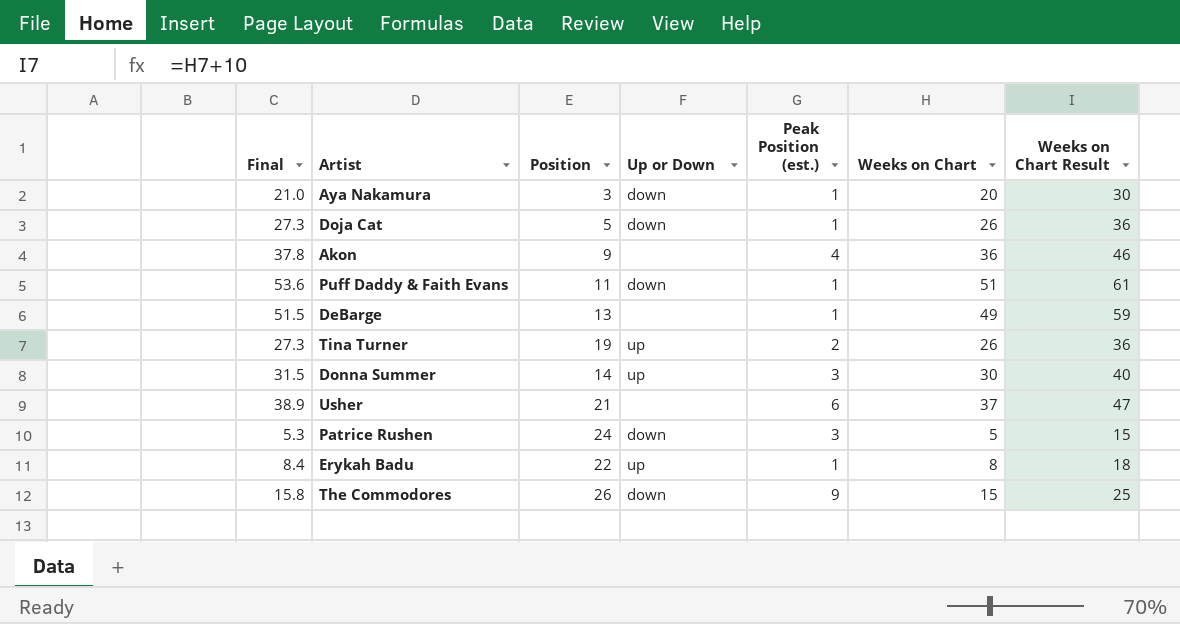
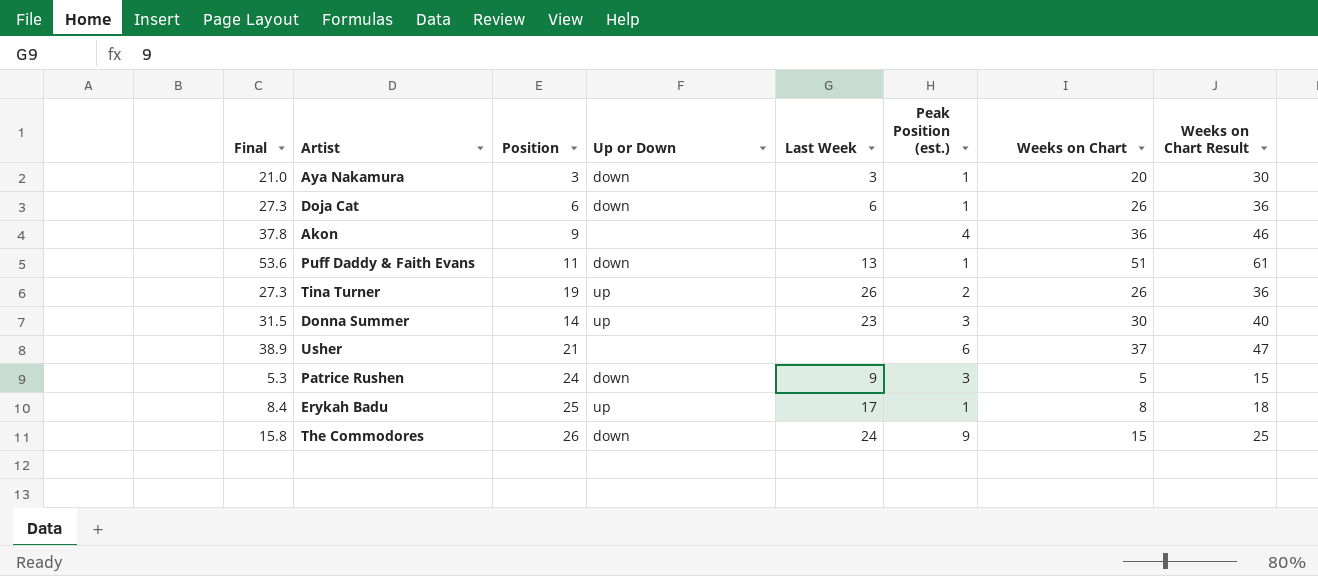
column Last Week | position: none -> 5
row DeBarge: 51.5 | 13 | none | 1 | 49 | 59 -> none
Doja Cat | Position: 5 -> 6
Erykah Badu | Position: 22 -> 25

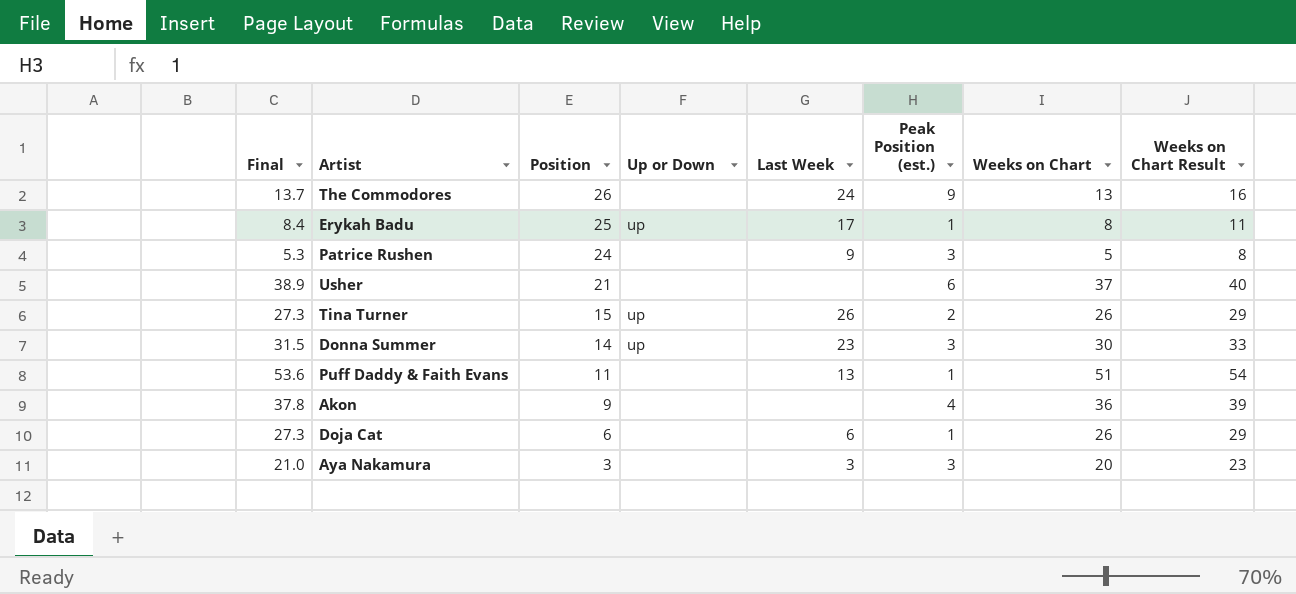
row order: none -> Position descending
column Weeks on Chart Result | formula: [Weeks on Chart] + 10 -> [Weeks on Chart] + 3
The Commodores | Final: 15.8 -> 13.7
The Commodores | Up or Down: down -> none
The Commodores | Weeks on Chart: 15 -> 13
Patrice Rushen | Up or Down: down -> none
Tina Turner | Position: 19 -> 15
Puff Daddy & Faith Evans | Up or Down: down -> none
Doja Cat | Up or Down: down -> none
Aya Nakamura | Up or Down: down -> none
Aya Nakamura | Peak Position (est.): 1 -> 3

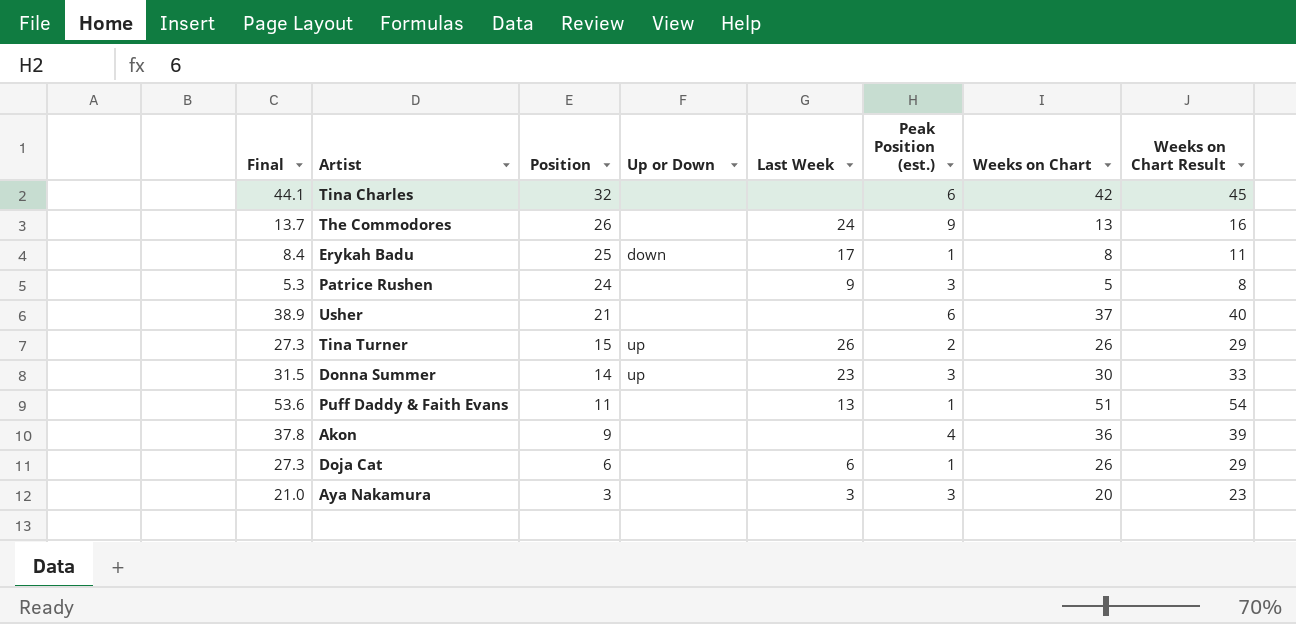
row Tina Charles: none -> 44.1 | 32 | none | none | 6 | 42 | 45
Erykah Badu | Up or Down: up -> down

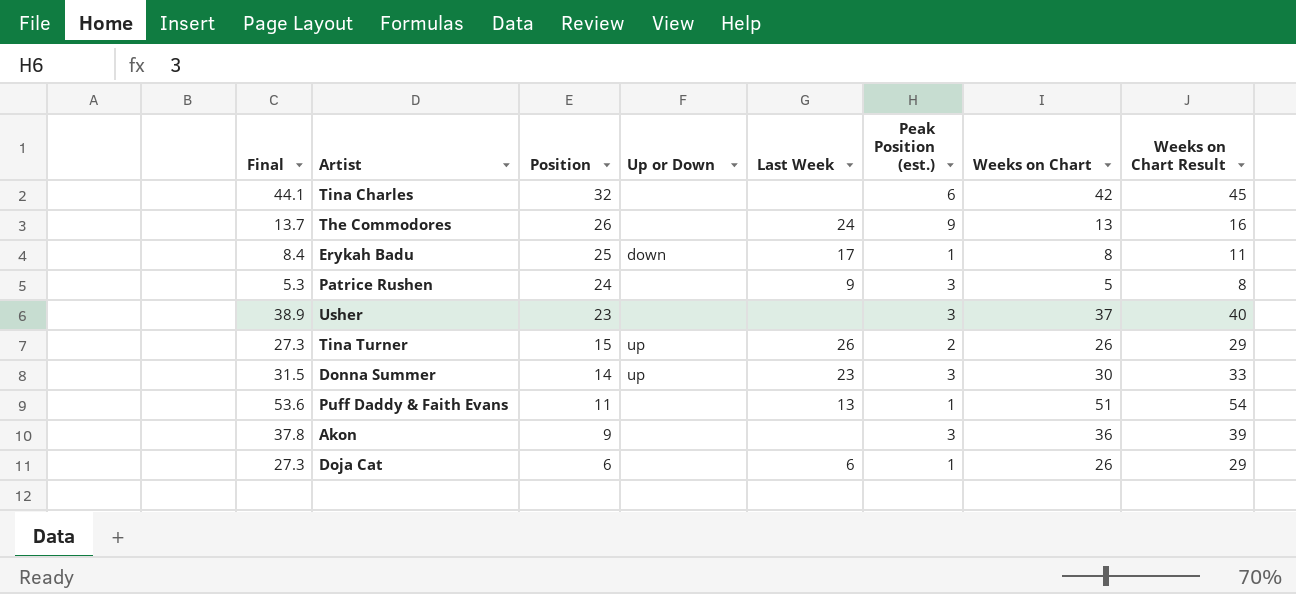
row Aya Nakamura: 21.0 | 3 | none | 3 | 3 | 20 | 23 -> none
Usher | Position: 21 -> 23
Usher | Peak Position (est.): 6 -> 3
Akon | Peak Position (est.): 4 -> 3

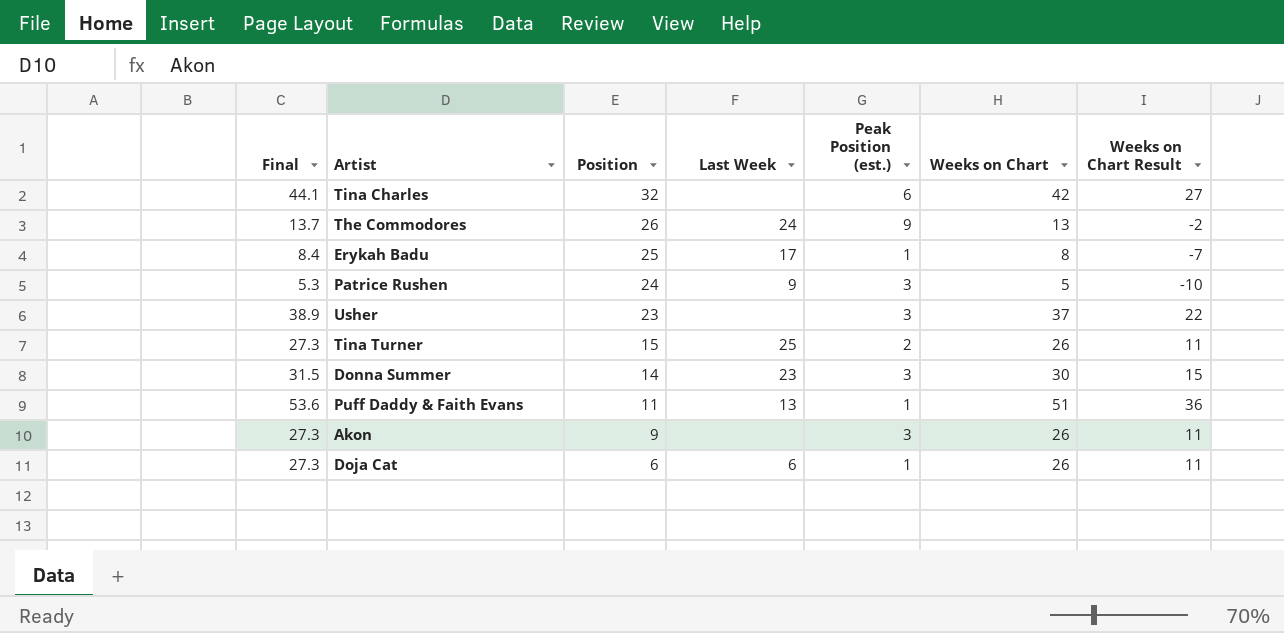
column Up or Down | position: 4 -> none
column Weeks on Chart Result | formula: [Weeks on Chart] + 3 -> [Weeks on Chart] - 15
Tina Turner | Last Week: 26 -> 25
Akon | Final: 37.8 -> 27.3
Akon | Weeks on Chart: 36 -> 26

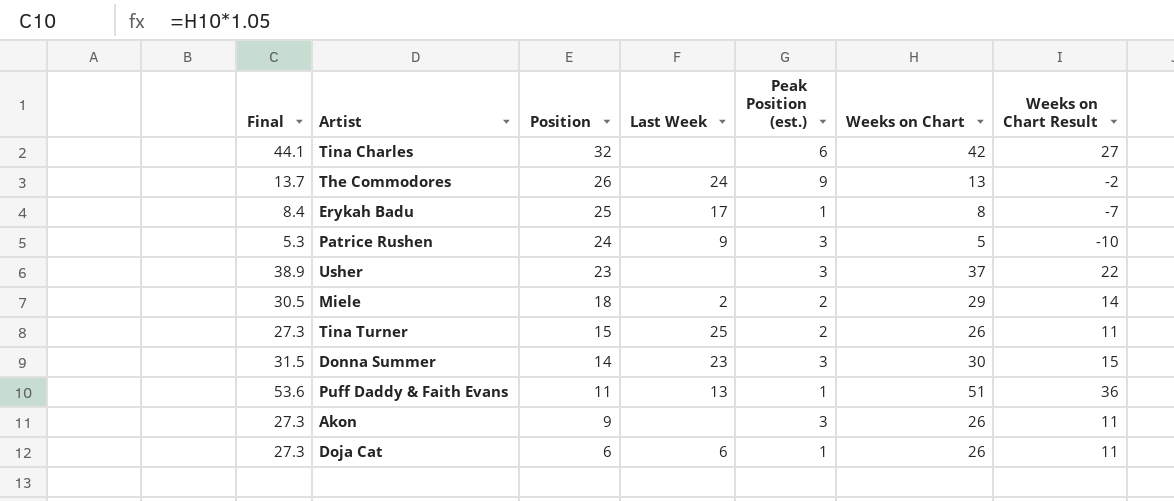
row Miele: none -> 30.5 | 18 | 2 | 2 | 29 | 14

